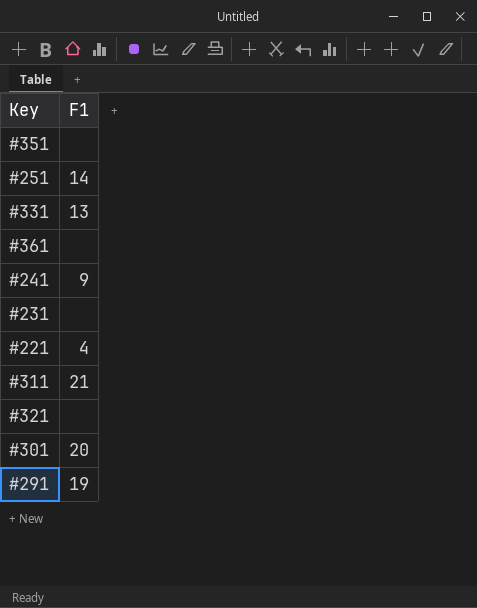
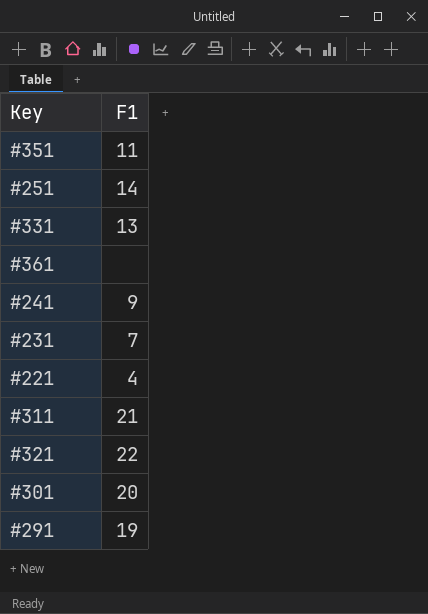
#351 | F1: none -> 11
#231 | F1: none -> 7
#321 | F1: none -> 22

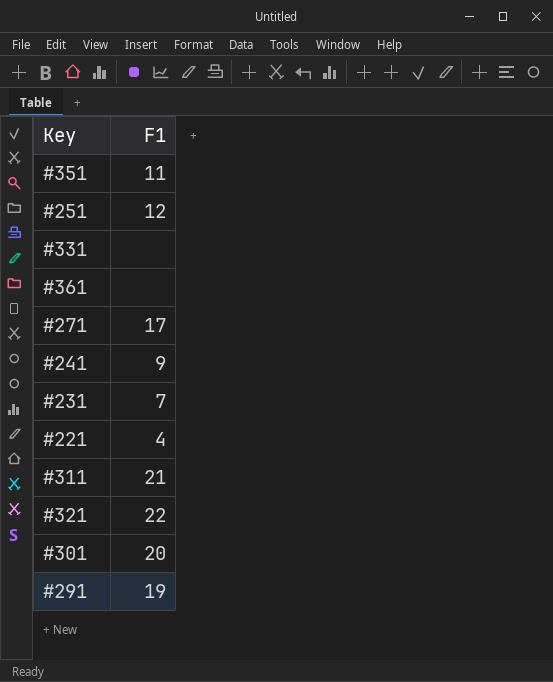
#251 | F1: 14 -> 12
#331 | F1: 13 -> none
row #271: none -> 17

